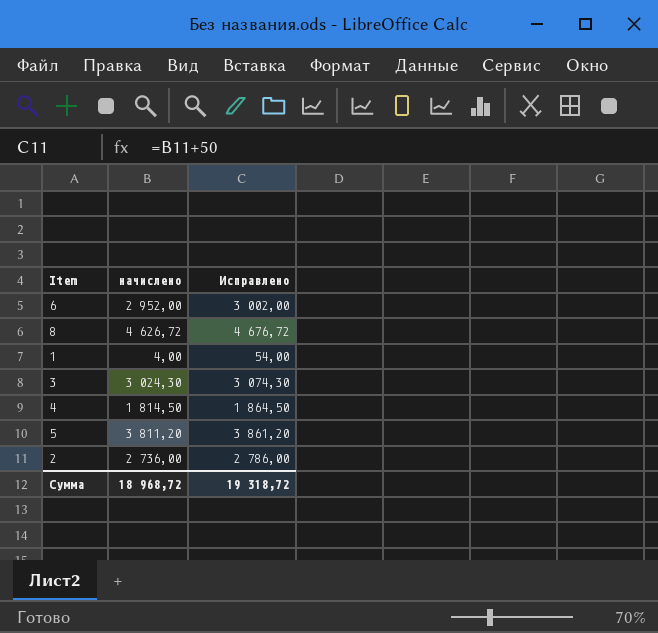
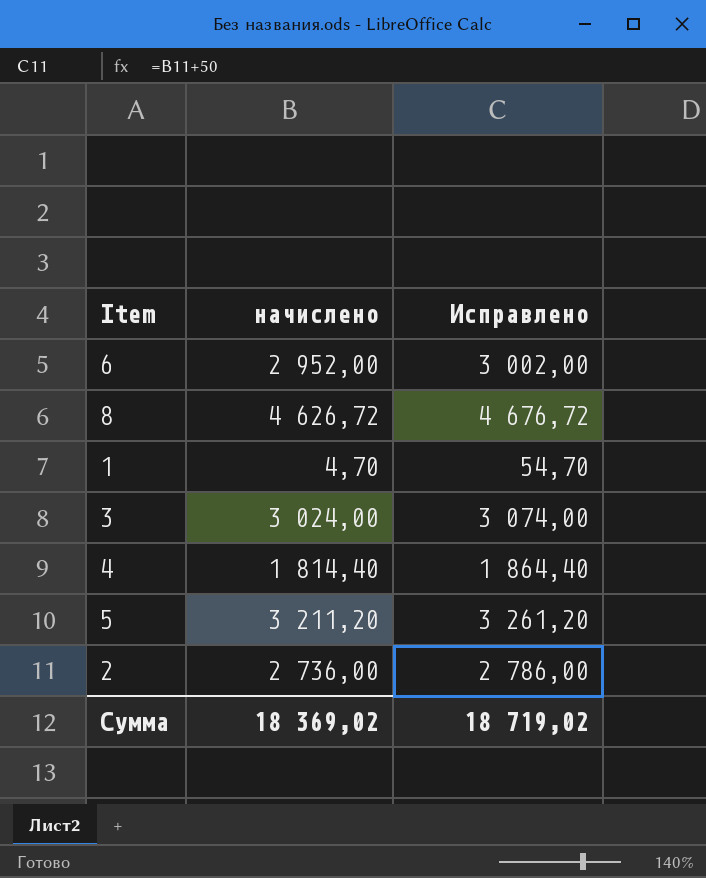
1 | начислено: 4,00 -> 4,70
1 | Исправлено: 54,00 -> 54,70
3 | начислено: 3 024,30 -> 3 024,00
3 | Исправлено: 3 074,30 -> 3 074,00
4 | начислено: 1 814,50 -> 1 814,40
4 | Исправлено: 1 864,50 -> 1 864,40
5 | начислено: 3 811,20 -> 3 211,20
5 | Исправлено: 3 861,20 -> 3 261,20
Сумма | начислено: 18 968,72 -> 18 369,02
Сумма | Исправлено: 19 318,72 -> 18 719,02

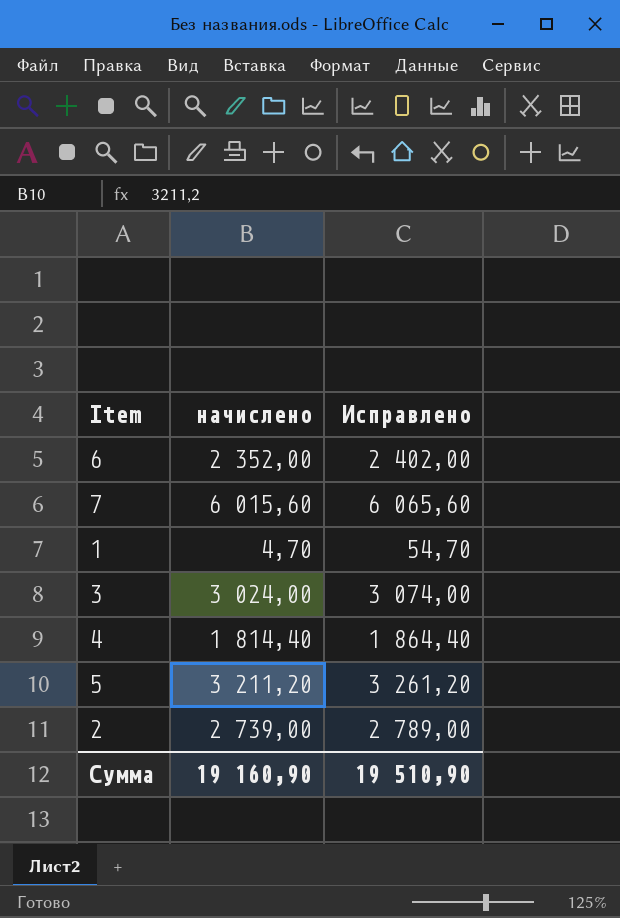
row 8: 4 626,72 | 4 676,72 -> none
6 | начислено: 2 952,00 -> 2 352,00
6 | Исправлено: 3 002,00 -> 2 402,00
row 7: none -> 6 015,60 | 6 065,60
2 | начислено: 2 736,00 -> 2 739,00
2 | Исправлено: 2 786,00 -> 2 789,00
Сумма | начислено: 18 369,02 -> 19 160,90
Сумма | Исправлено: 18 719,02 -> 19 510,90

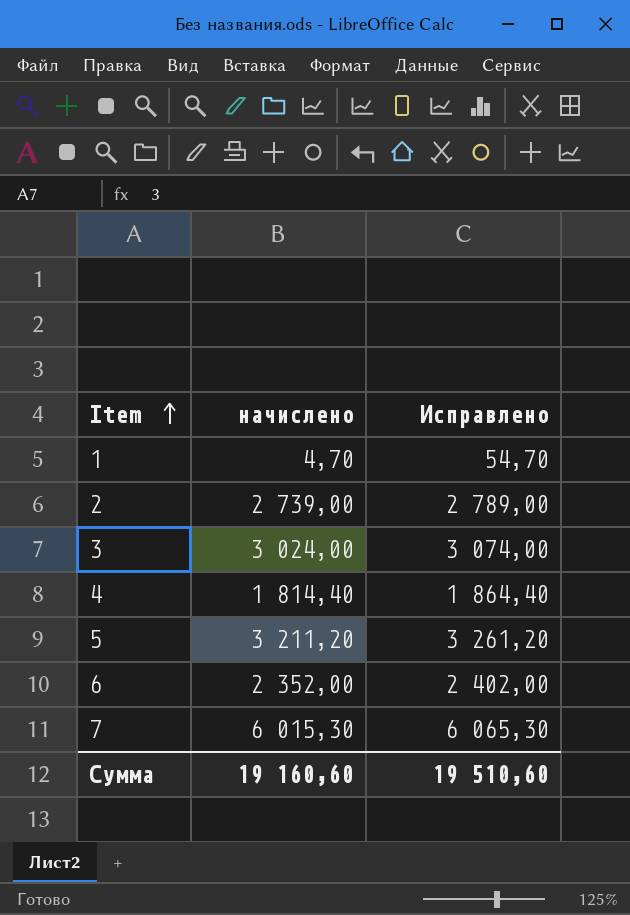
row order: none -> Item ascending
7 | начислено: 6 015,60 -> 6 015,30
7 | Исправлено: 6 065,60 -> 6 065,30
Сумма | начислено: 19 160,90 -> 19 160,60
Сумма | Исправлено: 19 510,90 -> 19 510,60

